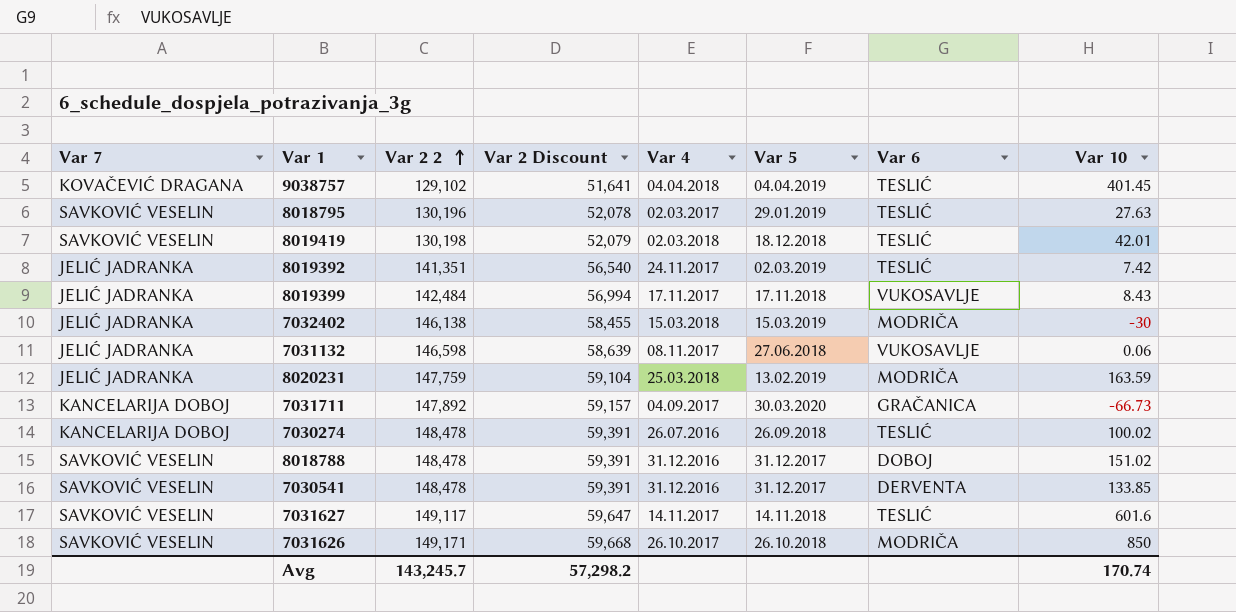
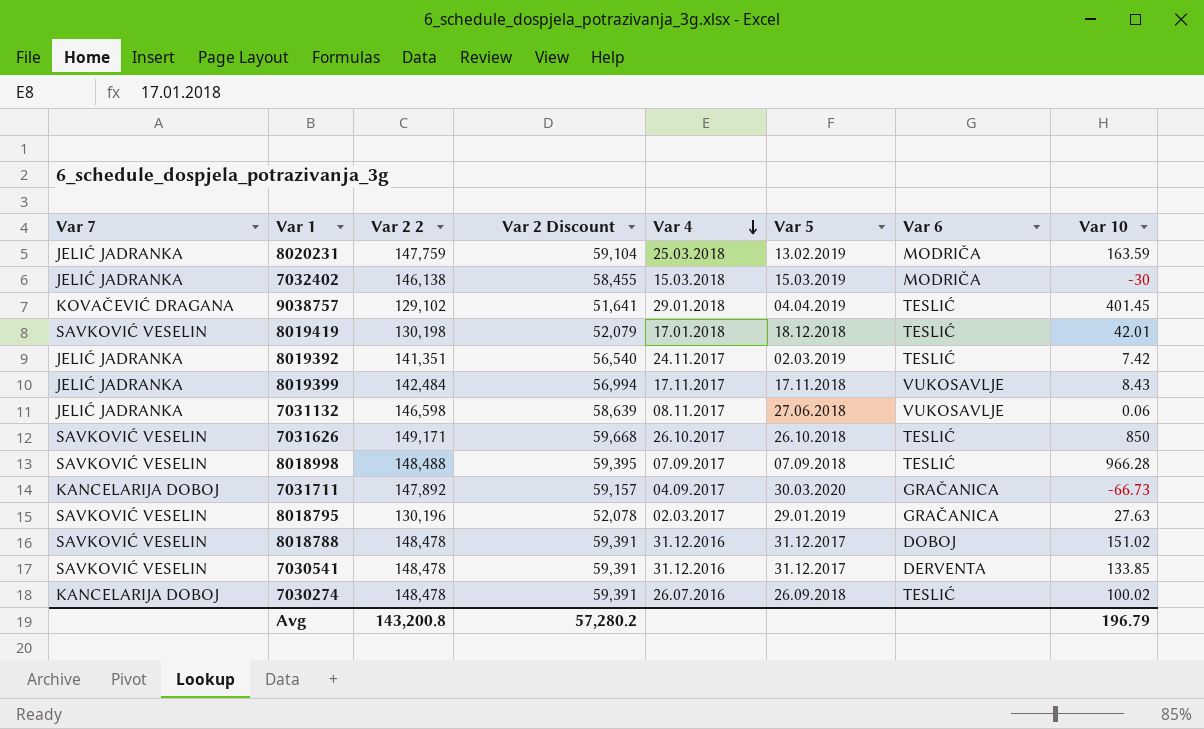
row order: Var 2 2 ascending -> Var 4 descending
row 7031627: SAVKOVIĆ VESELIN | 149,117 | 59,647 | 14.11.2017 | 14.11.2018 | TESLIĆ | 601.6 -> none
9038757 | Var 4: 04.04.2018 -> 29.01.2018
8019419 | Var 4: 02.03.2018 -> 17.01.2018
7031626 | Var 6: MODRIČA -> TESLIĆ
row 8018998: none -> SAVKOVIĆ VESELIN | 148,488 | 59,395 | 07.09.2017 | 07.09.2018 | TESLIĆ | 966.28
8018795 | Var 6: TESLIĆ -> GRAČANICA
Avg | Var 2 2: 143,245.7 -> 143,200.8
Avg | Var 2 Discount: 57,298.2 -> 57,280.2
Avg | Var 10: 170.74 -> 196.79

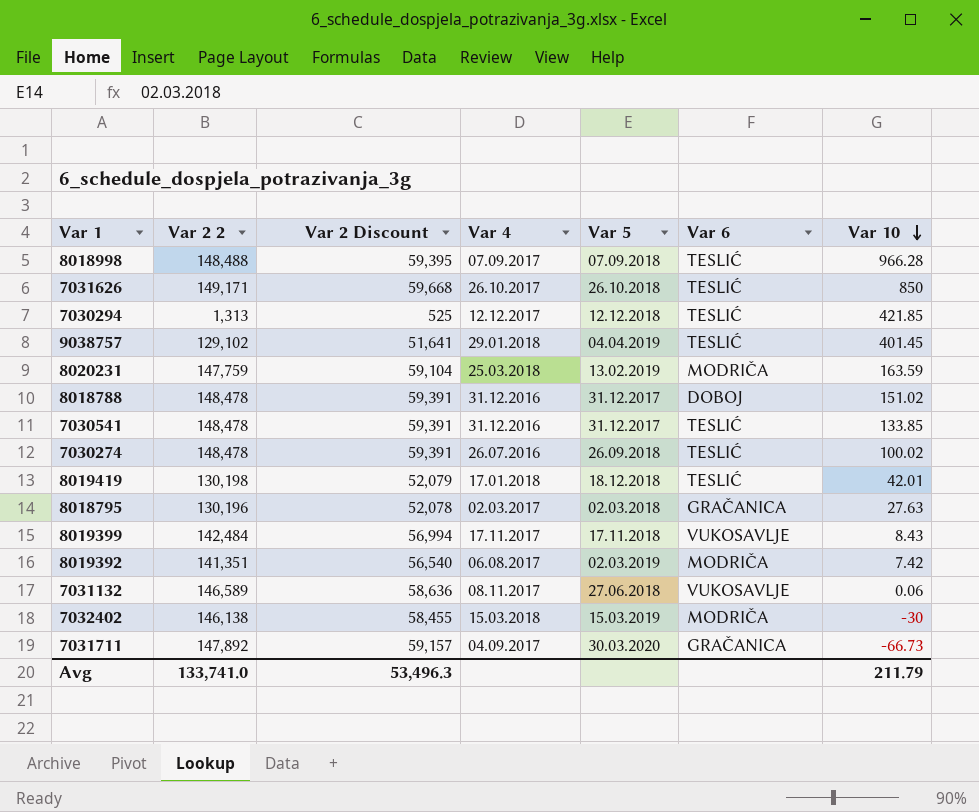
row order: Var 4 descending -> Var 10 descending
column Var 7 | position: 1 -> none
row 7030294: none -> 1,313 | 525 | 12.12.2017 | 12.12.2018 | TESLIĆ | 421.85
7030541 | Var 6: DERVENTA -> TESLIĆ
8018795 | Var 5: 29.01.2019 -> 02.03.2018
8019392 | Var 4: 24.11.2017 -> 06.08.2017
8019392 | Var 6: TESLIĆ -> MODRIČA
7031132 | Var 2 2: 146,598 -> 146,589
7031132 | Var 2 Discount: 58,639 -> 58,636
Avg | Var 2 2: 143,200.8 -> 133,741.0
Avg | Var 2 Discount: 57,280.2 -> 53,496.3
Avg | Var 10: 196.79 -> 211.79

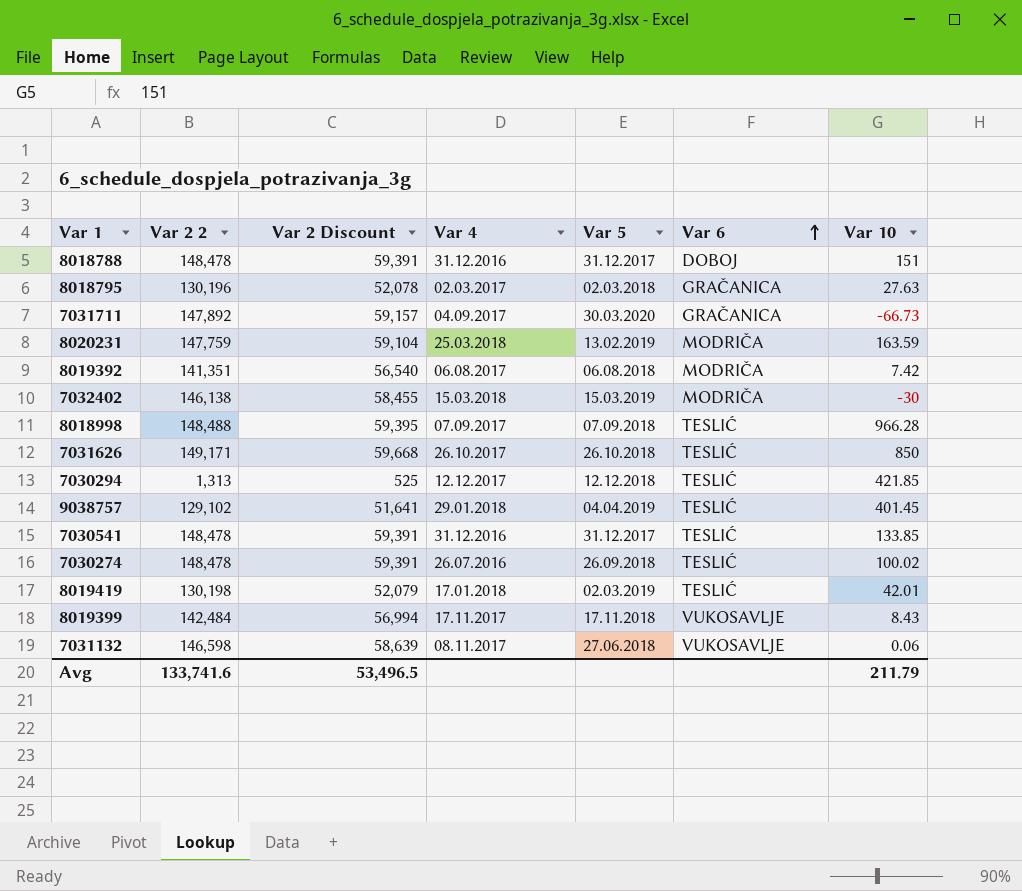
row order: Var 10 descending -> Var 6 ascending
8018788 | Var 10: 151.02 -> 151
8019392 | Var 5: 02.03.2019 -> 06.08.2018
8019419 | Var 5: 18.12.2018 -> 02.03.2019
7031132 | Var 2 2: 146,589 -> 146,598
7031132 | Var 2 Discount: 58,636 -> 58,639
Avg | Var 2 2: 133,741.0 -> 133,741.6
Avg | Var 2 Discount: 53,496.3 -> 53,496.5

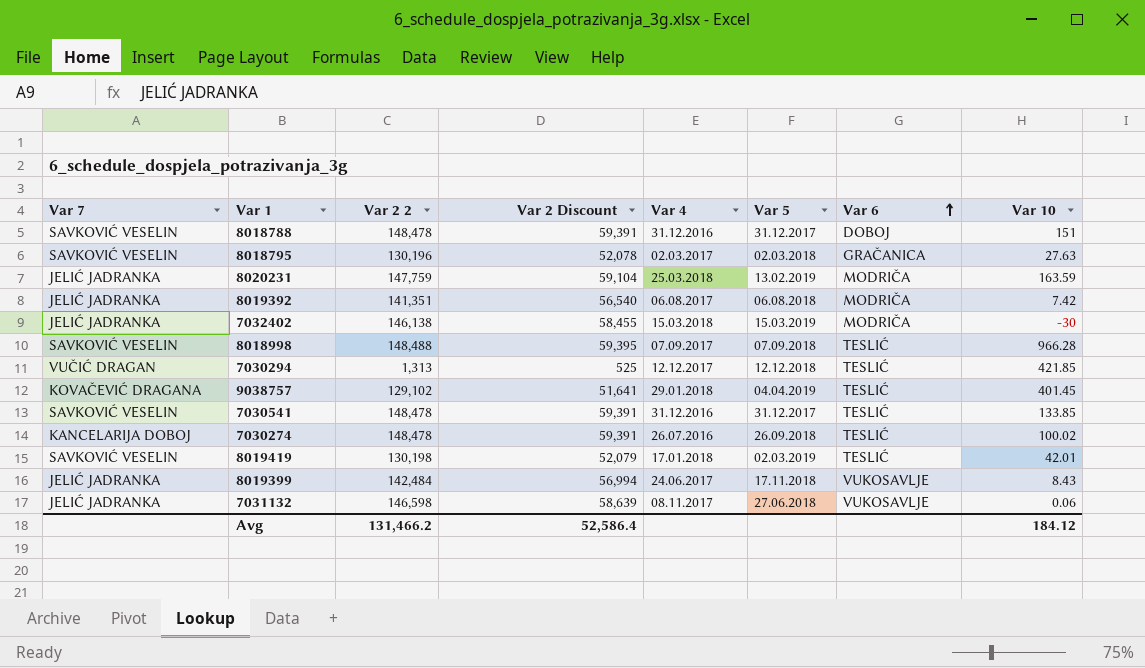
column Var 7 | position: none -> 1
row 7031711: 147,892 | 59,157 | 04.09.2017 | 30.03.2020 | GRAČANICA | -66.73 -> none
row 7031626: 149,171 | 59,668 | 26.10.2017 | 26.10.2018 | TESLIĆ | 850 -> none
8019399 | Var 4: 17.11.2017 -> 24.06.2017
Avg | Var 2 2: 133,741.6 -> 131,466.2
Avg | Var 2 Discount: 53,496.5 -> 52,586.4
Avg | Var 10: 211.79 -> 184.12

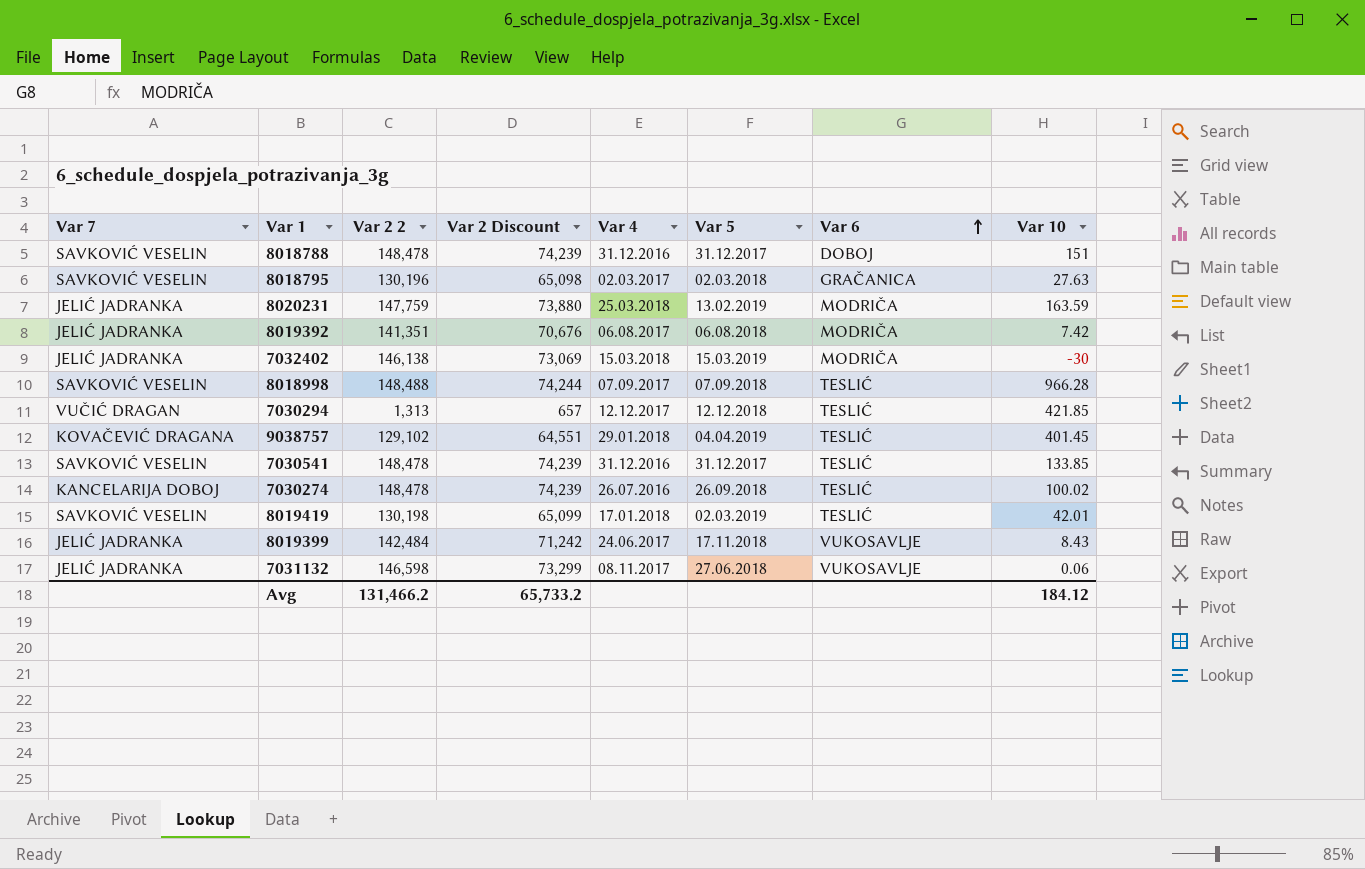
column Var 2 Discount | formula: [Var 2 2] * 0.4 -> [Var 2 2] * 0.5
Avg | Var 2 Discount: 52,586.4 -> 65,733.2

